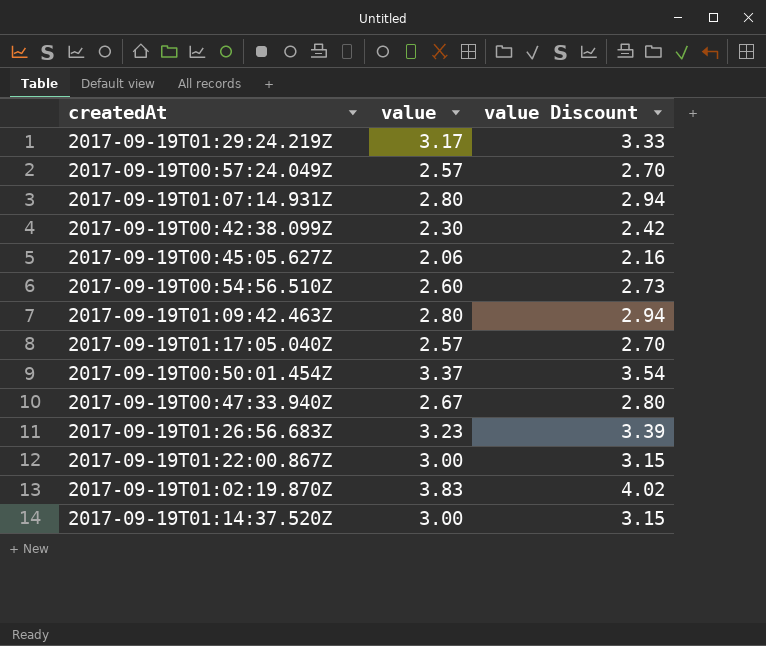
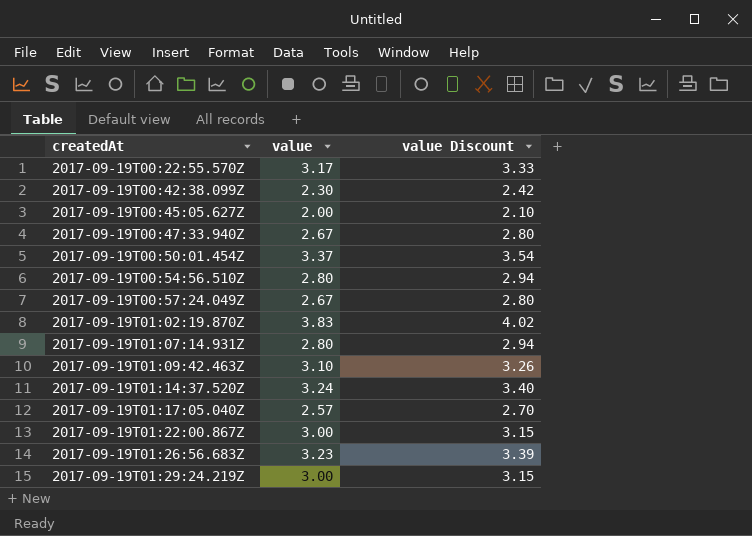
row order: none -> createdAt ascending
row 2017-09-19T00:22:55.570Z: none -> 3.17 | 3.33
2017-09-19T00:45:05.627Z | value: 2.06 -> 2.00
2017-09-19T00:45:05.627Z | value Discount: 2.16 -> 2.10
2017-09-19T00:54:56.510Z | value: 2.60 -> 2.80
2017-09-19T00:54:56.510Z | value Discount: 2.73 -> 2.94
2017-09-19T00:57:24.049Z | value: 2.57 -> 2.67
2017-09-19T00:57:24.049Z | value Discount: 2.70 -> 2.80
2017-09-19T01:09:42.463Z | value: 2.80 -> 3.10
2017-09-19T01:09:42.463Z | value Discount: 2.94 -> 3.26
2017-09-19T01:14:37.520Z | value: 3.00 -> 3.24
2017-09-19T01:14:37.520Z | value Discount: 3.15 -> 3.40
2017-09-19T01:29:24.219Z | value: 3.17 -> 3.00
2017-09-19T01:29:24.219Z | value Discount: 3.33 -> 3.15

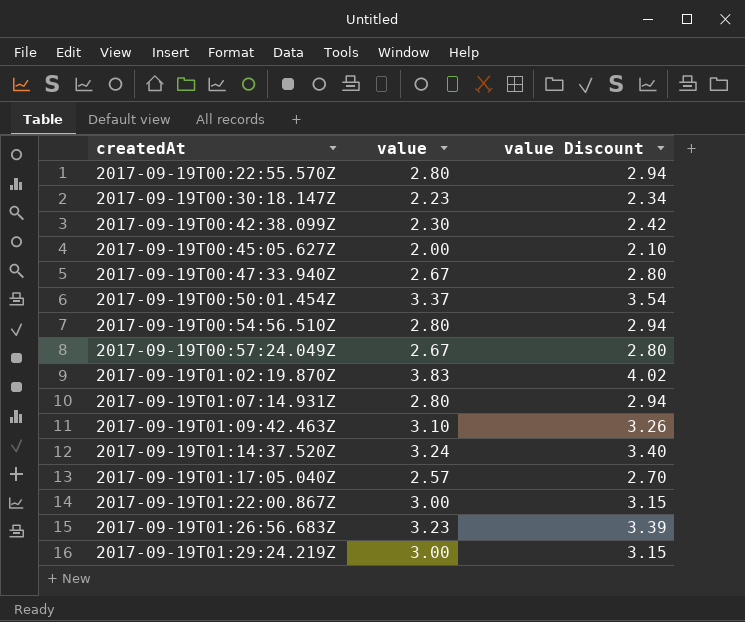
2017-09-19T00:22:55.570Z | value: 3.17 -> 2.80
2017-09-19T00:22:55.570Z | value Discount: 3.33 -> 2.94
row 2017-09-19T00:30:18.147Z: none -> 2.23 | 2.34

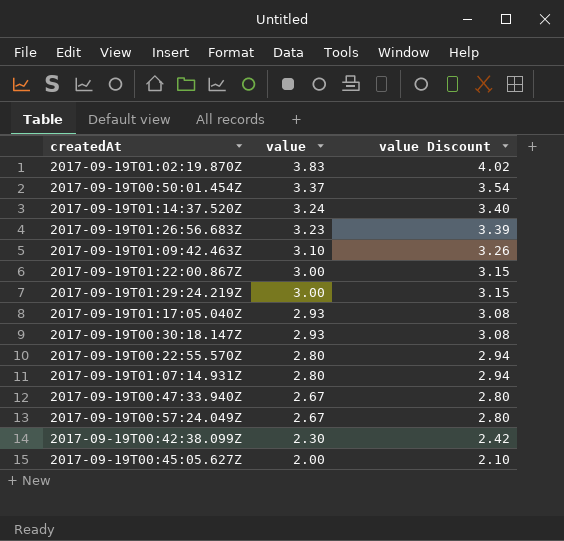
row order: createdAt ascending -> value descending
row 2017-09-19T00:54:56.510Z: 2.80 | 2.94 -> none
2017-09-19T01:17:05.040Z | value: 2.57 -> 2.93
2017-09-19T01:17:05.040Z | value Discount: 2.70 -> 3.08
2017-09-19T00:30:18.147Z | value: 2.23 -> 2.93
2017-09-19T00:30:18.147Z | value Discount: 2.34 -> 3.08

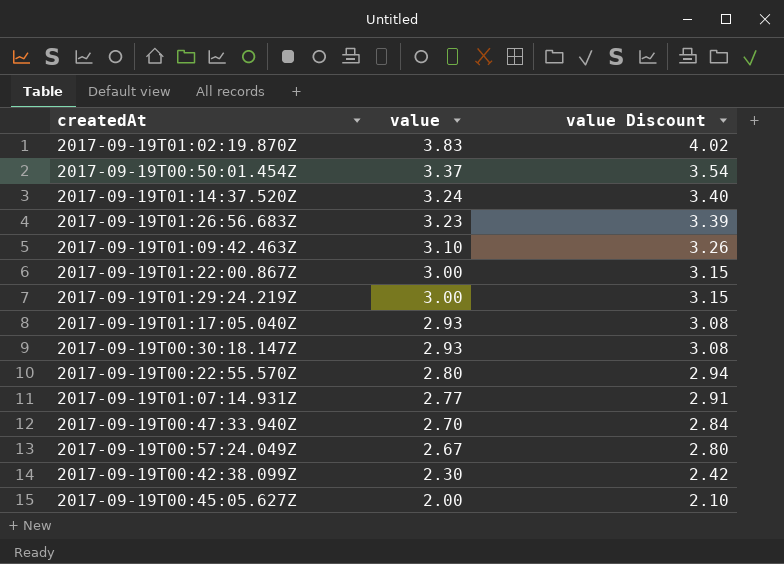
2017-09-19T01:07:14.931Z | value: 2.80 -> 2.77
2017-09-19T01:07:14.931Z | value Discount: 2.94 -> 2.91
2017-09-19T00:47:33.940Z | value: 2.67 -> 2.70
2017-09-19T00:47:33.940Z | value Discount: 2.80 -> 2.84

